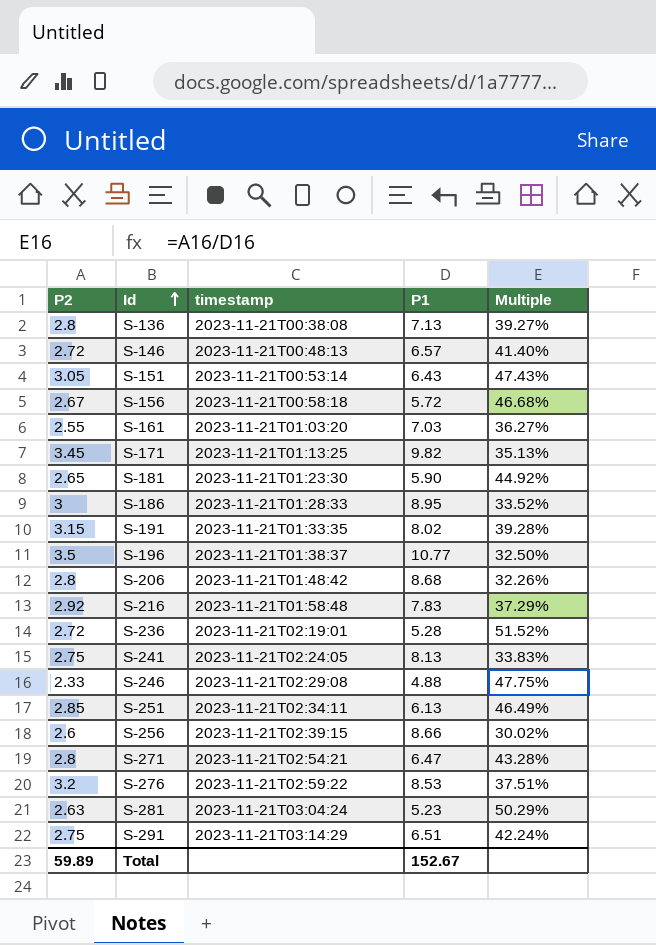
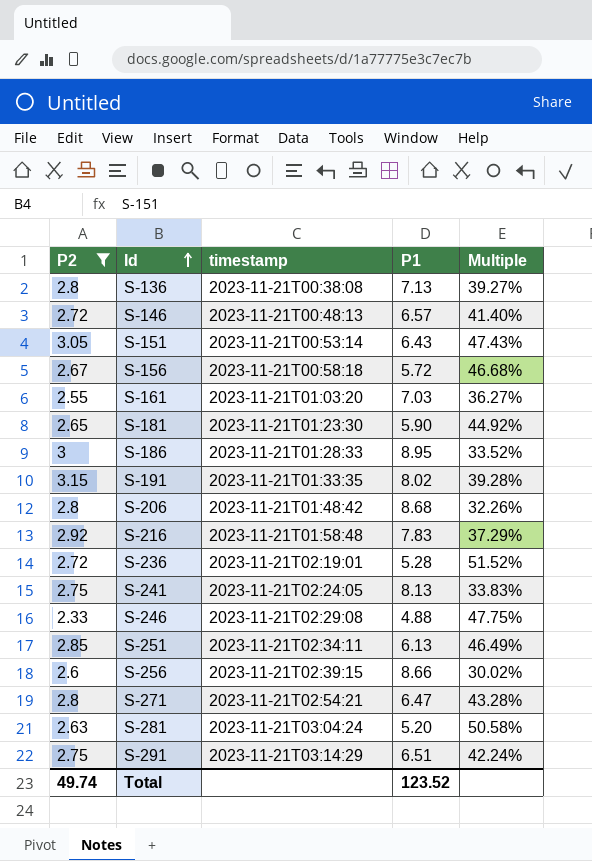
filter: none -> P2 <= 3.15
S-281 | P1: 5.23 -> 5.20
S-281 | Multiple: 50.29% -> 50.58%
Total | P2: 59.89 -> 49.74
Total | P1: 152.67 -> 123.52

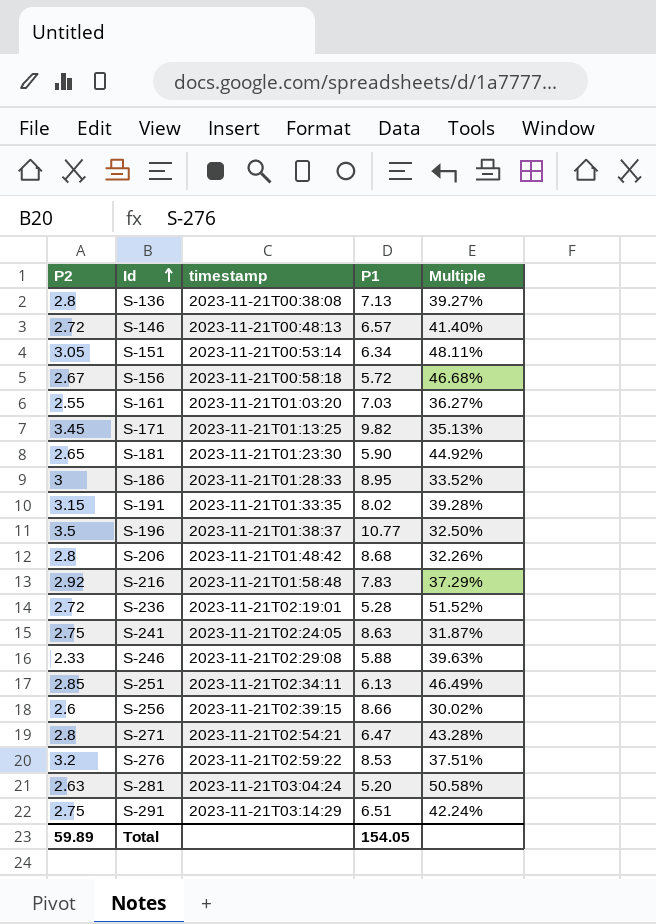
filter: P2 <= 3.15 -> none
S-151 | P1: 6.43 -> 6.34
S-151 | Multiple: 47.43% -> 48.11%
S-241 | P1: 8.13 -> 8.63
S-241 | Multiple: 33.83% -> 31.87%
S-246 | P1: 4.88 -> 5.88
S-246 | Multiple: 47.75% -> 39.63%
Total | P2: 49.74 -> 59.89
Total | P1: 123.52 -> 154.05

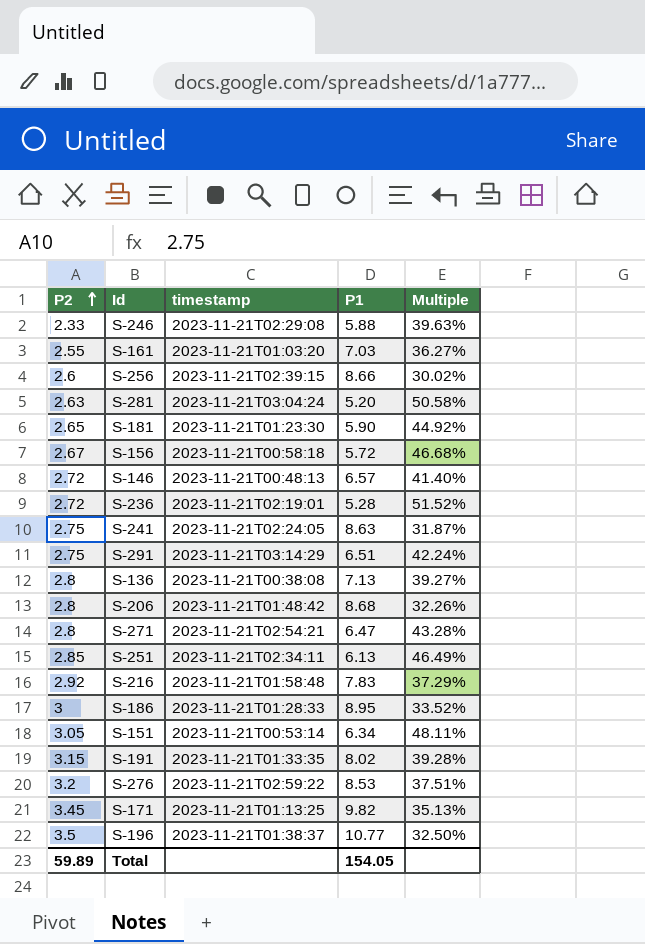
row order: Id ascending -> P2 ascending

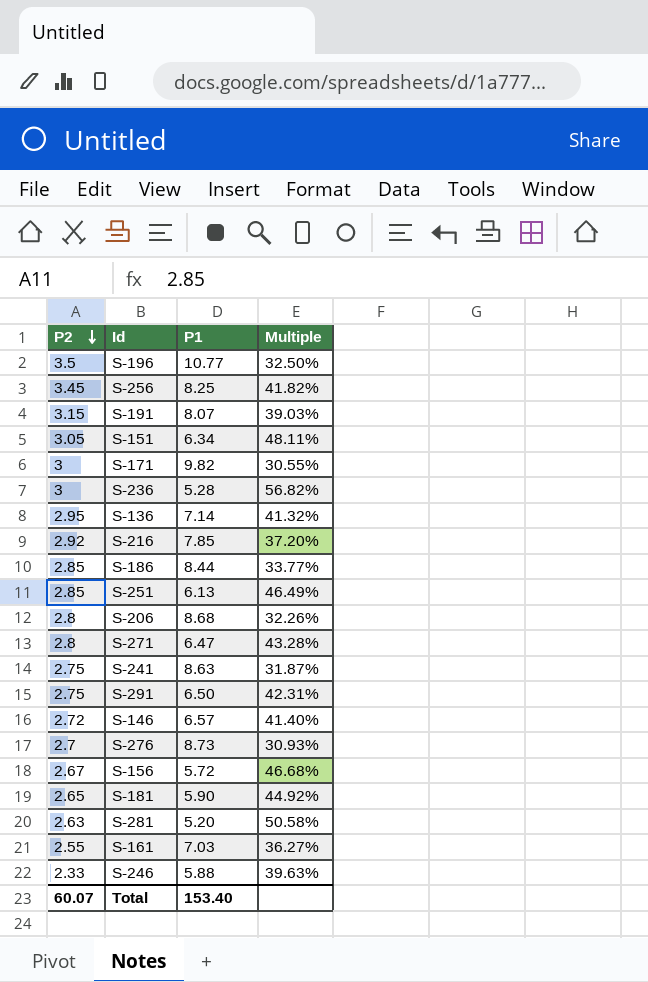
row order: P2 ascending -> P2 descending
column timestamp | position: 3 -> none
S-256 | P2: 2.6 -> 3.45
S-256 | P1: 8.66 -> 8.25
S-256 | Multiple: 30.02% -> 41.82%
S-191 | P1: 8.02 -> 8.07
S-191 | Multiple: 39.28% -> 39.03%
S-171 | P2: 3.45 -> 3
S-171 | Multiple: 35.13% -> 30.55%
S-236 | P2: 2.72 -> 3
S-236 | Multiple: 51.52% -> 56.82%
S-136 | P2: 2.8 -> 2.95
S-136 | P1: 7.13 -> 7.14
S-136 | Multiple: 39.27% -> 41.32%
S-216 | P1: 7.83 -> 7.85
S-216 | Multiple: 37.29% -> 37.20%
S-186 | P2: 3 -> 2.85
S-186 | P1: 8.95 -> 8.44
S-186 | Multiple: 33.52% -> 33.77%
S-291 | P1: 6.51 -> 6.50
S-291 | Multiple: 42.24% -> 42.31%
S-276 | P2: 3.2 -> 2.7
S-276 | P1: 8.53 -> 8.73
S-276 | Multiple: 37.51% -> 30.93%
Total | P2: 59.89 -> 60.07
Total | P1: 154.05 -> 153.40

